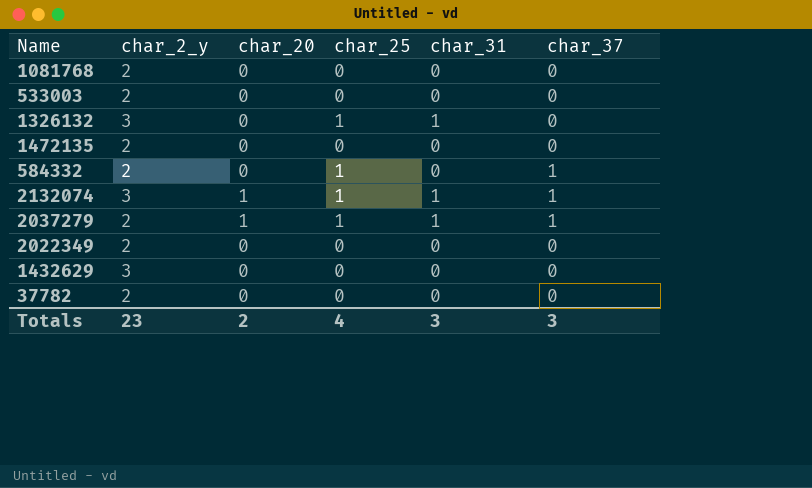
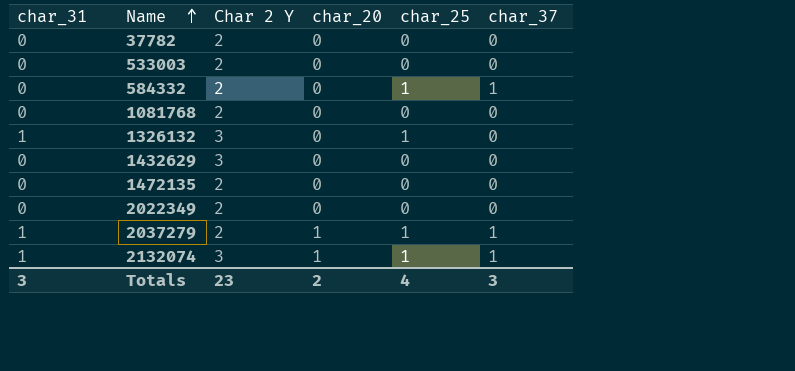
row order: none -> Name ascending
column char_31 | position: 5 -> 1
column name: char_2_y -> Char 2 Y

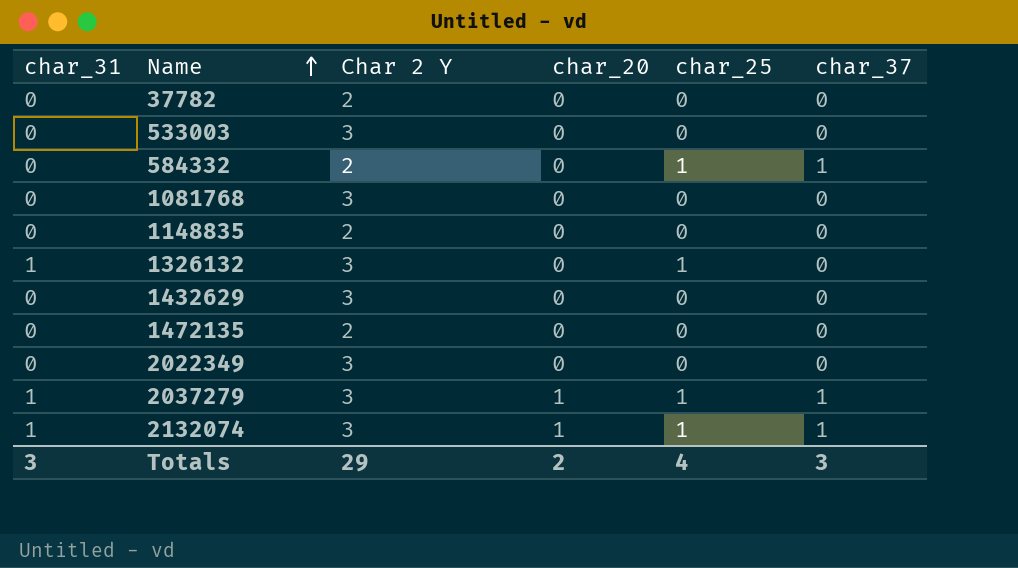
533003 | Char 2 Y: 2 -> 3
1081768 | Char 2 Y: 2 -> 3
row 1148835: none -> 0 | 2 | 0 | 0 | 0
2022349 | Char 2 Y: 2 -> 3
2037279 | Char 2 Y: 2 -> 3
Totals | Char 2 Y: 23 -> 29

